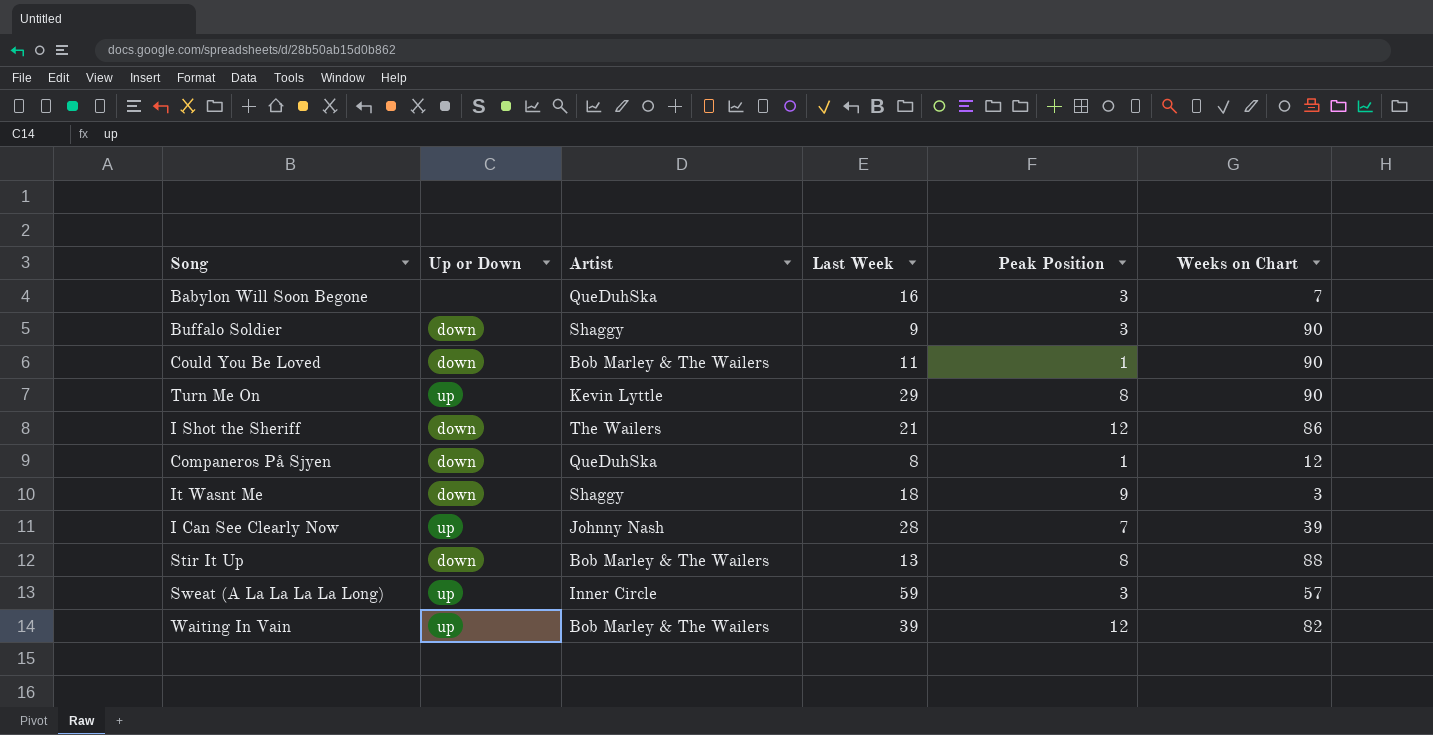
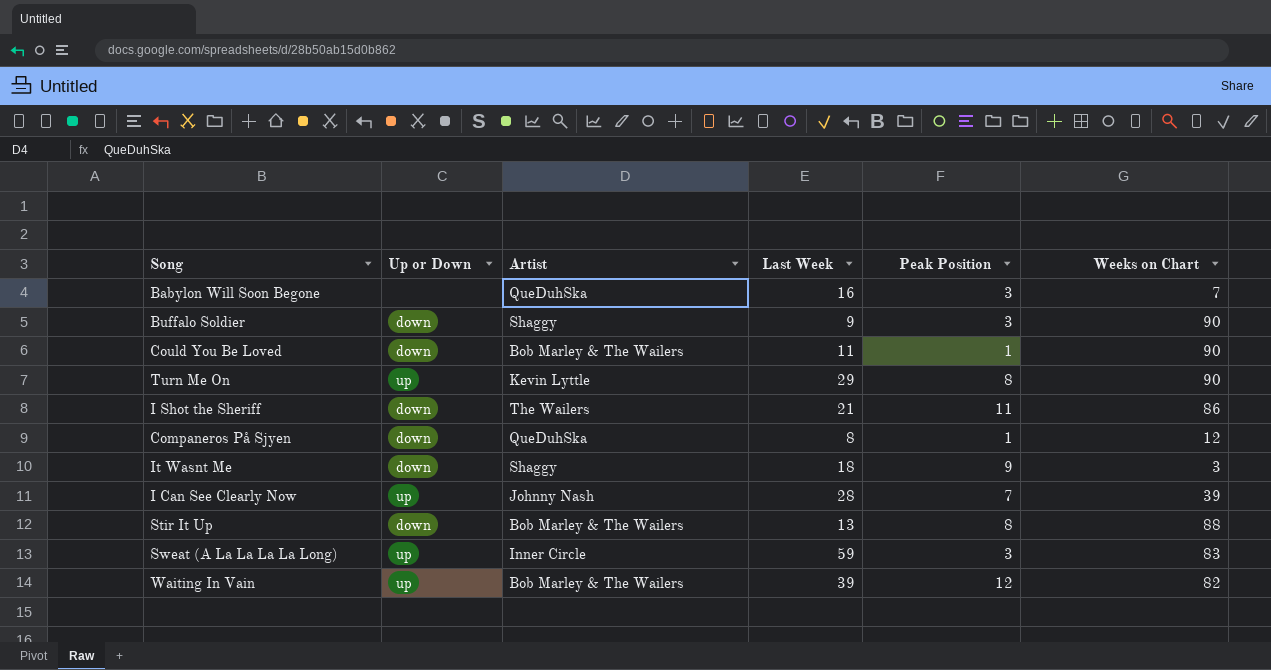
I Shot the Sheriff | Peak Position: 12 -> 11
Sweat (A La La La La Long) | Weeks on Chart: 57 -> 83

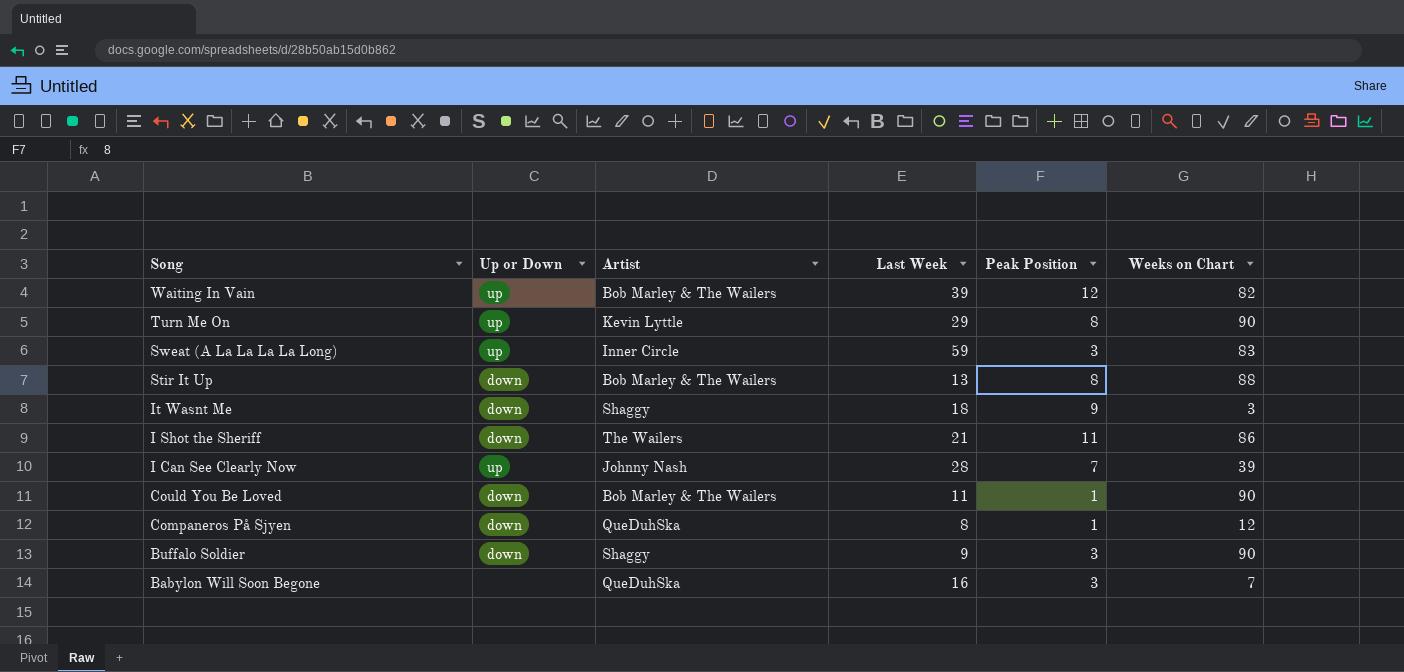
row order: none -> Song descending

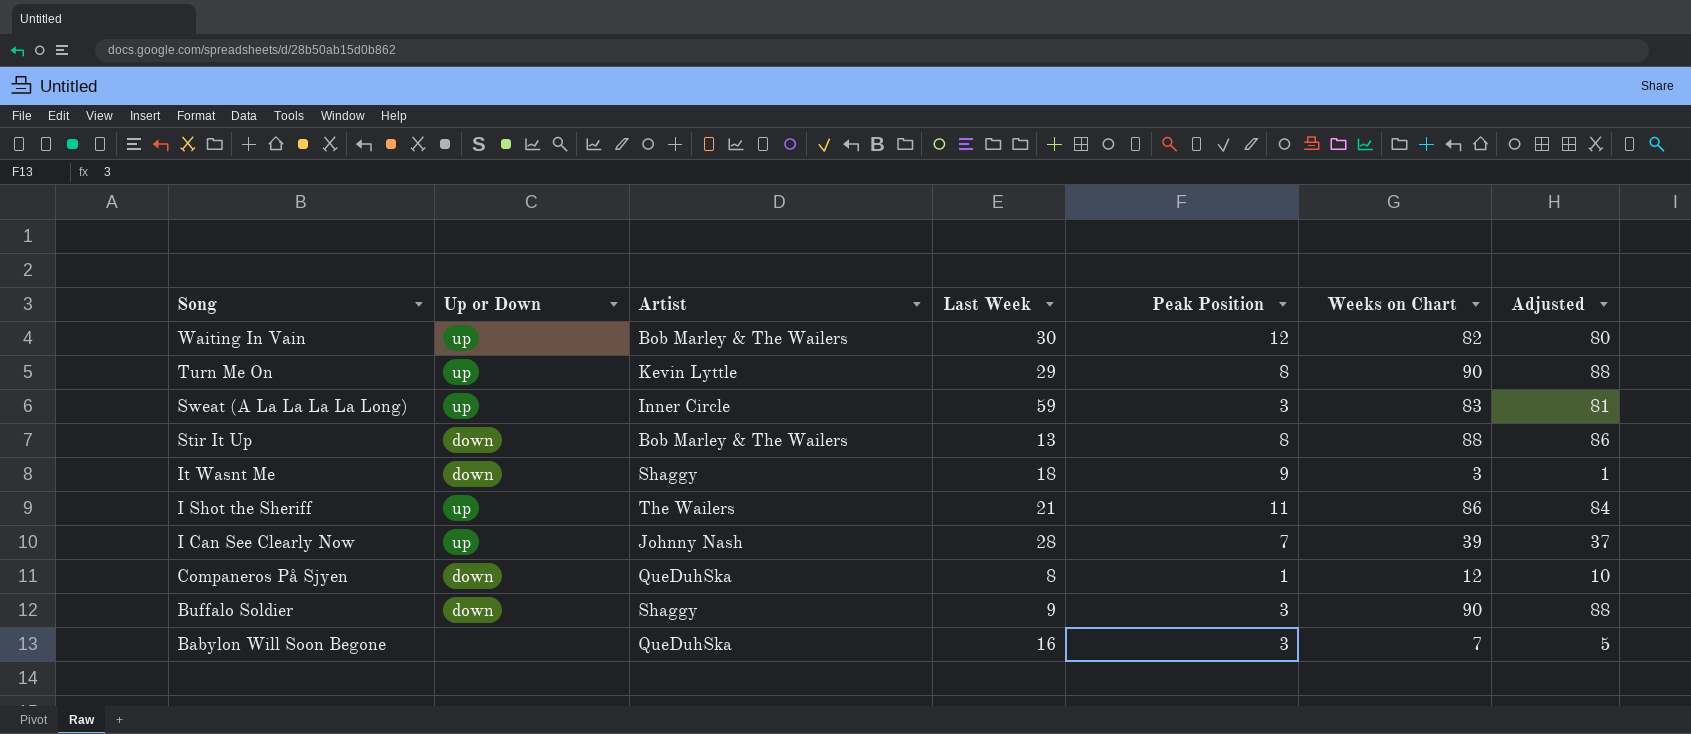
column Adjusted | formula: none -> [Weeks on Chart] - 2
row Could You Be Loved: down | Bob Marley & The Wailers | 11 | 1 | 90 -> none
Waiting In Vain | Last Week: 39 -> 30
I Shot the Sheriff | Up or Down: down -> up

